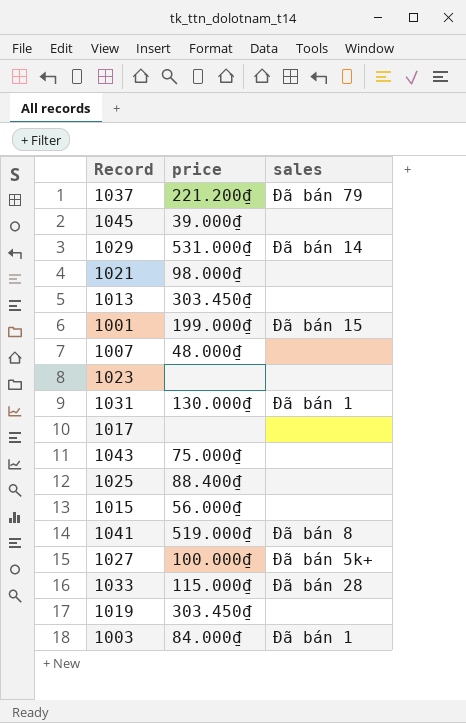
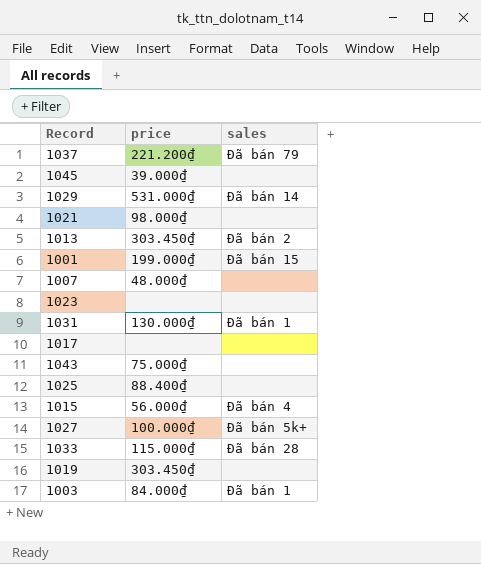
row 1041: 519.000₫ | Đã bán 8 -> none
1013 | sales: none -> Đã bán 2
1015 | sales: none -> Đã bán 4

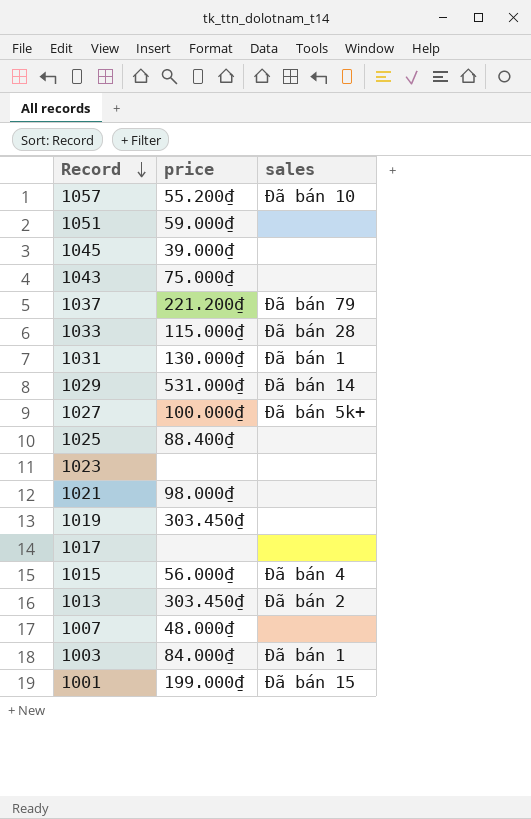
row order: none -> Record descending
row 1057: none -> 55.200₫ | Đã bán 10
row 1051: none -> 59.000₫ | none

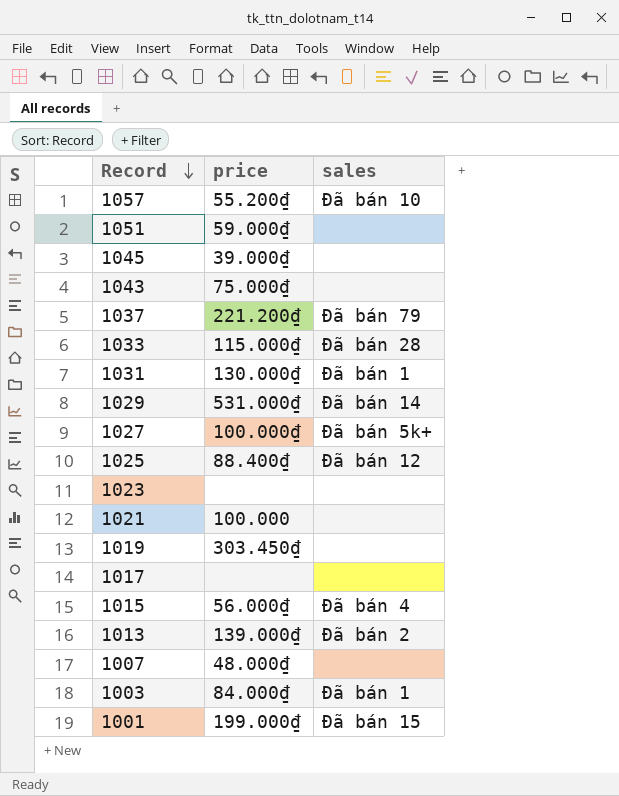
1025 | sales: none -> Đã bán 12
1021 | price: 98.000₫ -> 100.000
1013 | price: 303.450₫ -> 139.000₫

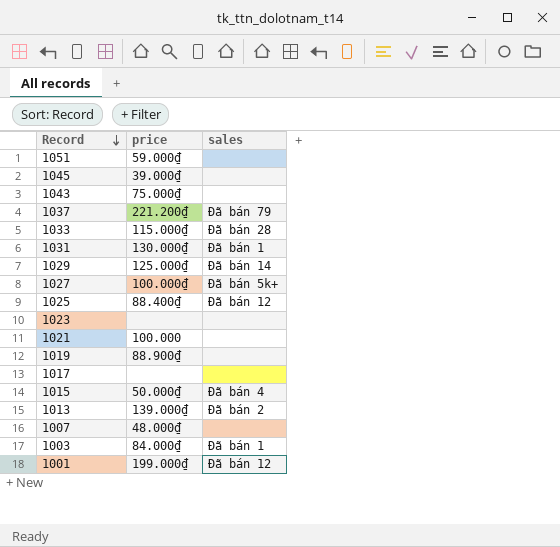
row 1057: 55.200₫ | Đã bán 10 -> none
1029 | price: 531.000₫ -> 125.000₫
1019 | price: 303.450₫ -> 88.900₫
1015 | price: 56.000₫ -> 50.000₫
1001 | sales: Đã bán 15 -> Đã bán 12

